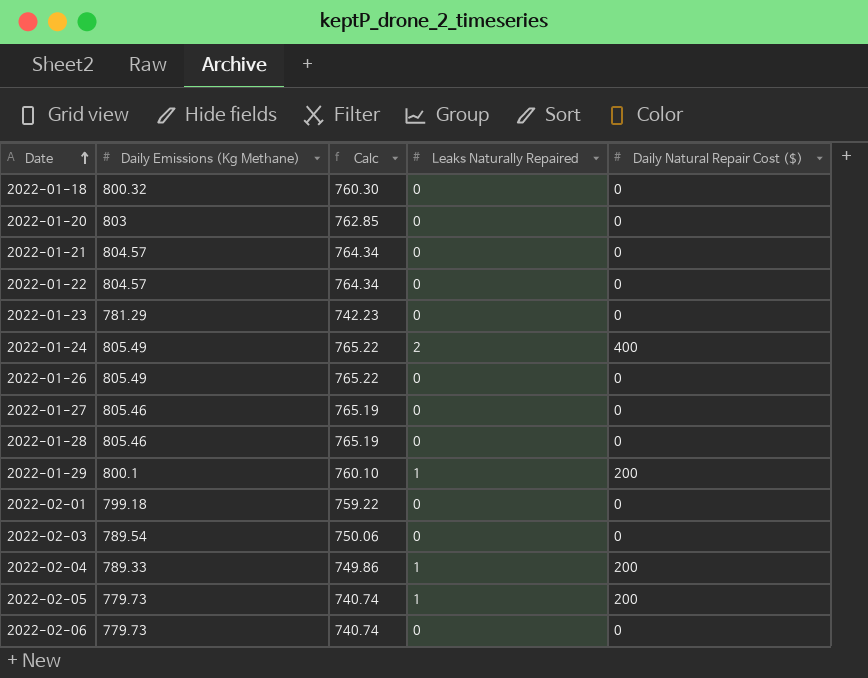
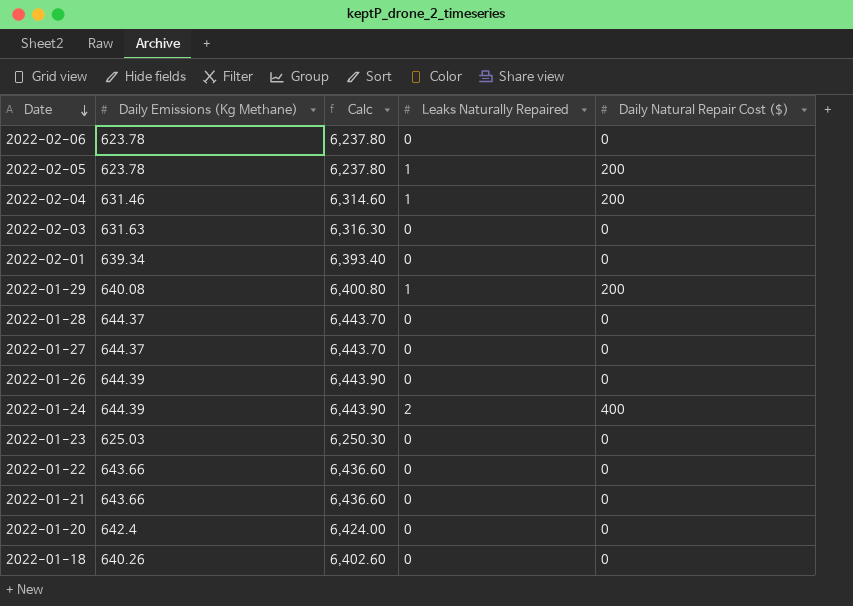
row order: Date ascending -> Date descending
column Calc | formula: [Daily Emissions (Kg Methane)] * 0.95 -> [Daily Emissions (Kg Methane)] * 10
2022-02-06 | Daily Emissions (Kg Methane): 779.73 -> 623.78
2022-02-05 | Daily Emissions (Kg Methane): 779.73 -> 623.78
2022-02-04 | Daily Emissions (Kg Methane): 789.33 -> 631.46
2022-02-03 | Daily Emissions (Kg Methane): 789.54 -> 631.63
2022-02-01 | Daily Emissions (Kg Methane): 799.18 -> 639.34
2022-01-29 | Daily Emissions (Kg Methane): 800.1 -> 640.08
2022-01-28 | Daily Emissions (Kg Methane): 805.46 -> 644.37
2022-01-27 | Daily Emissions (Kg Methane): 805.46 -> 644.37
2022-01-26 | Daily Emissions (Kg Methane): 805.49 -> 644.39
2022-01-24 | Daily Emissions (Kg Methane): 805.49 -> 644.39
2022-01-23 | Daily Emissions (Kg Methane): 781.29 -> 625.03
2022-01-22 | Daily Emissions (Kg Methane): 804.57 -> 643.66
2022-01-21 | Daily Emissions (Kg Methane): 804.57 -> 643.66
2022-01-20 | Daily Emissions (Kg Methane): 803 -> 642.4
2022-01-18 | Daily Emissions (Kg Methane): 800.32 -> 640.26

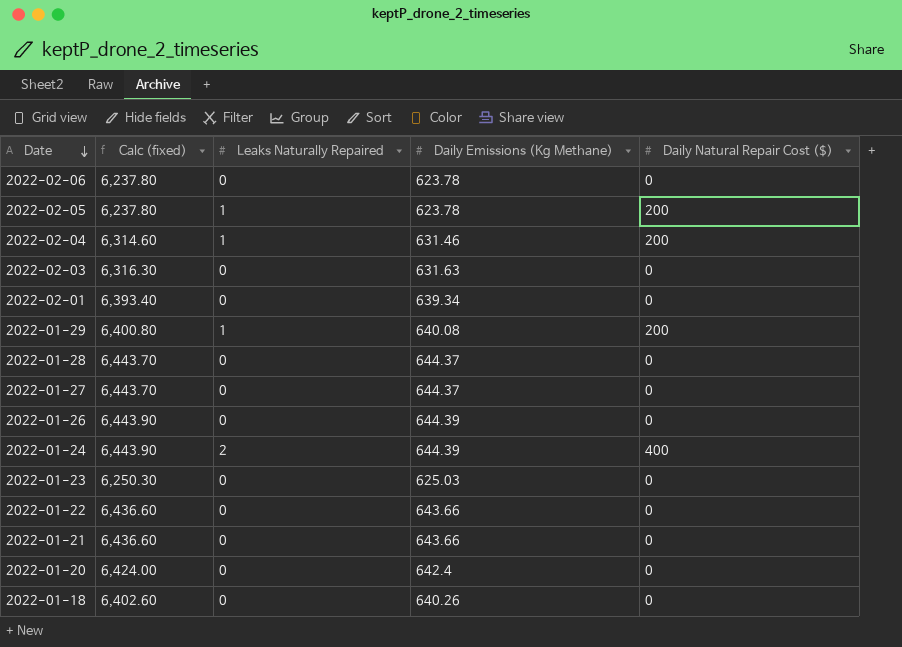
column name: Calc -> Calc (fixed)
column Daily Emissions (Kg Methane) | position: 2 -> 4

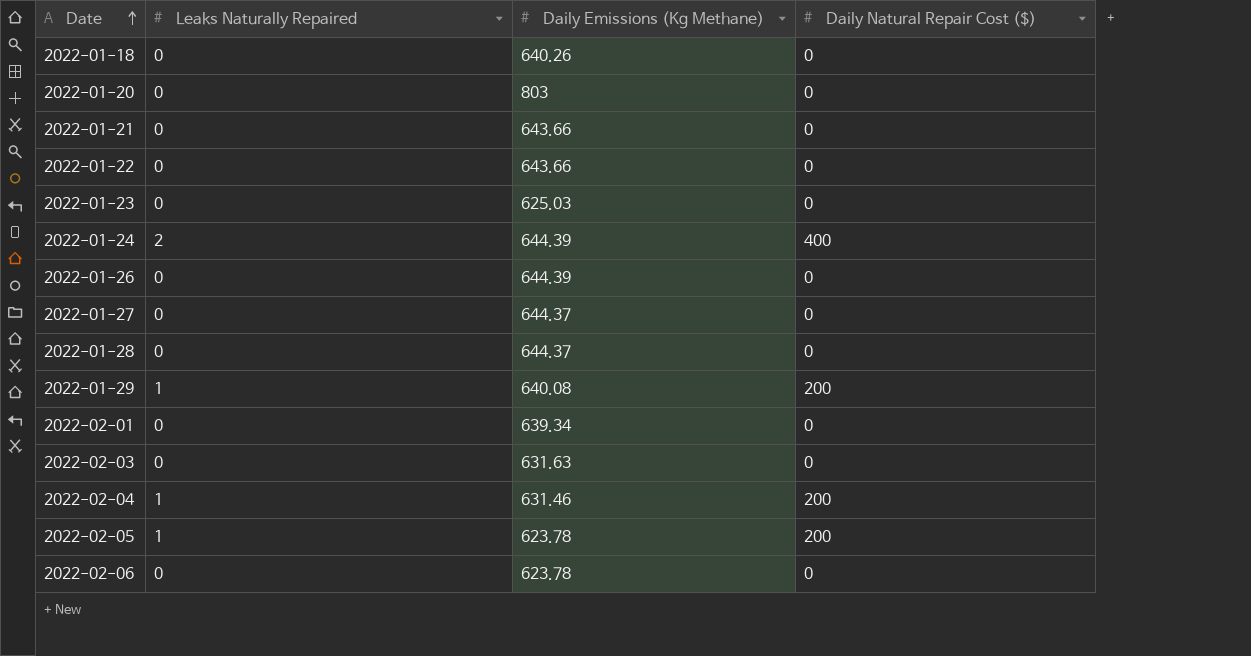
row order: Date descending -> Date ascending
column Calc (fixed) | formula: [Daily Emissions (Kg Methane)] * 10 -> none
2022-01-20 | Daily Emissions (Kg Methane): 642.4 -> 803

